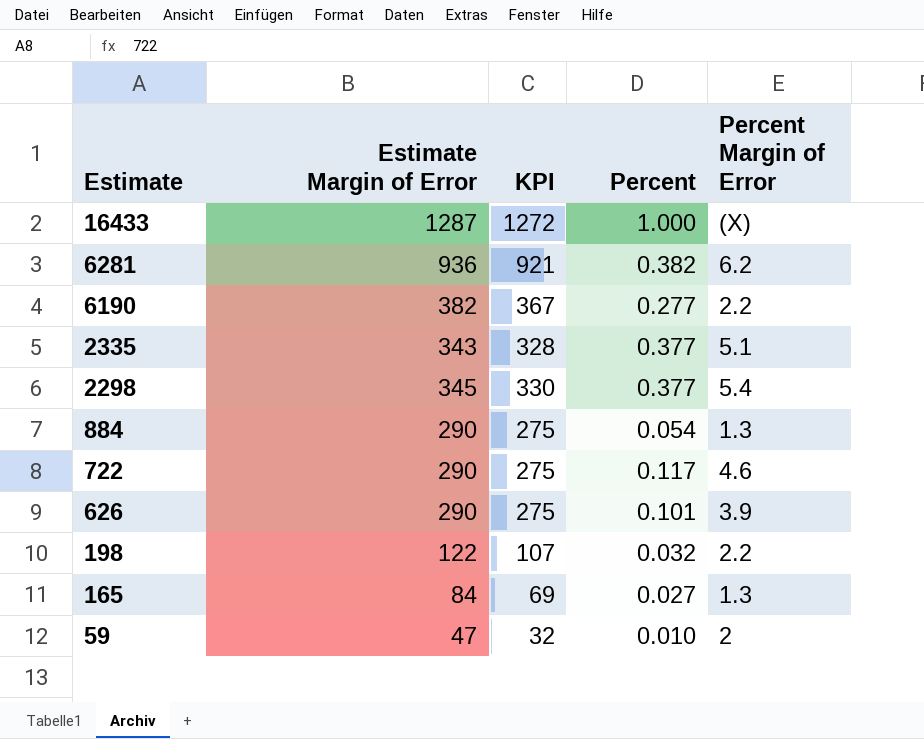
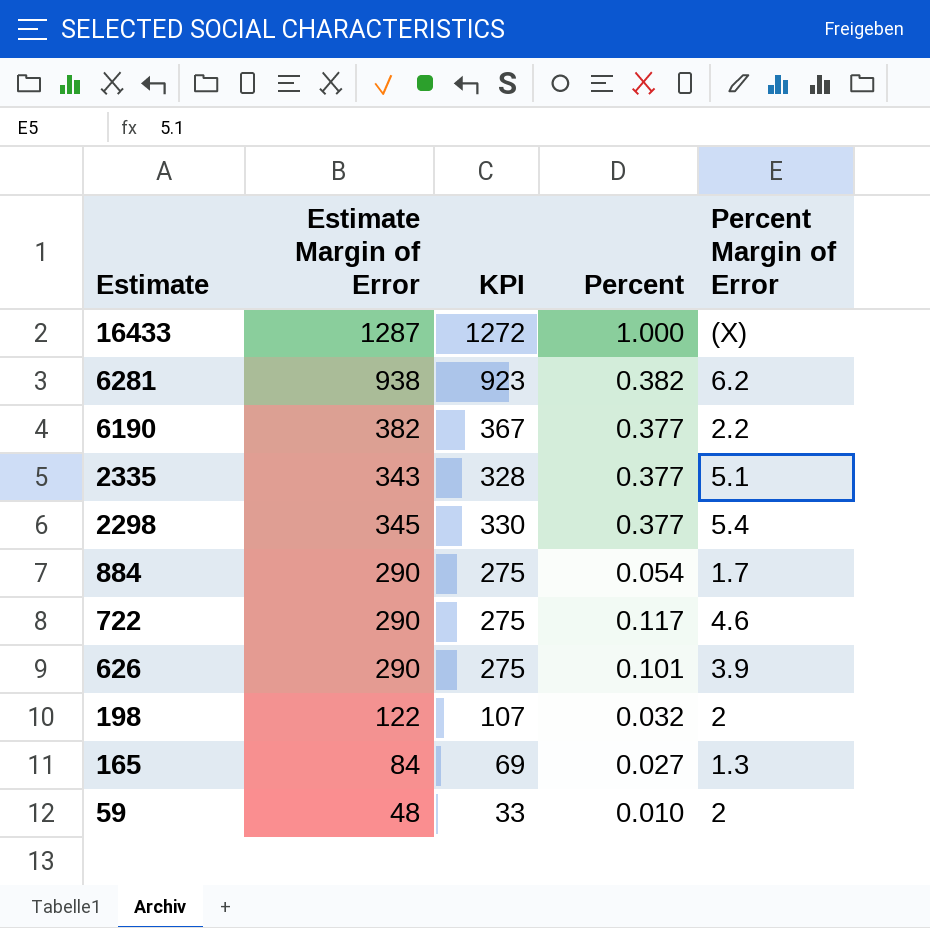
6281 | Estimate Margin of Error: 936 -> 938
6281 | KPI: 921 -> 923
6190 | Percent: 0.277 -> 0.377
884 | Percent Margin of Error: 1.3 -> 1.7
198 | Percent Margin of Error: 2.2 -> 2
59 | Estimate Margin of Error: 47 -> 48
59 | KPI: 32 -> 33

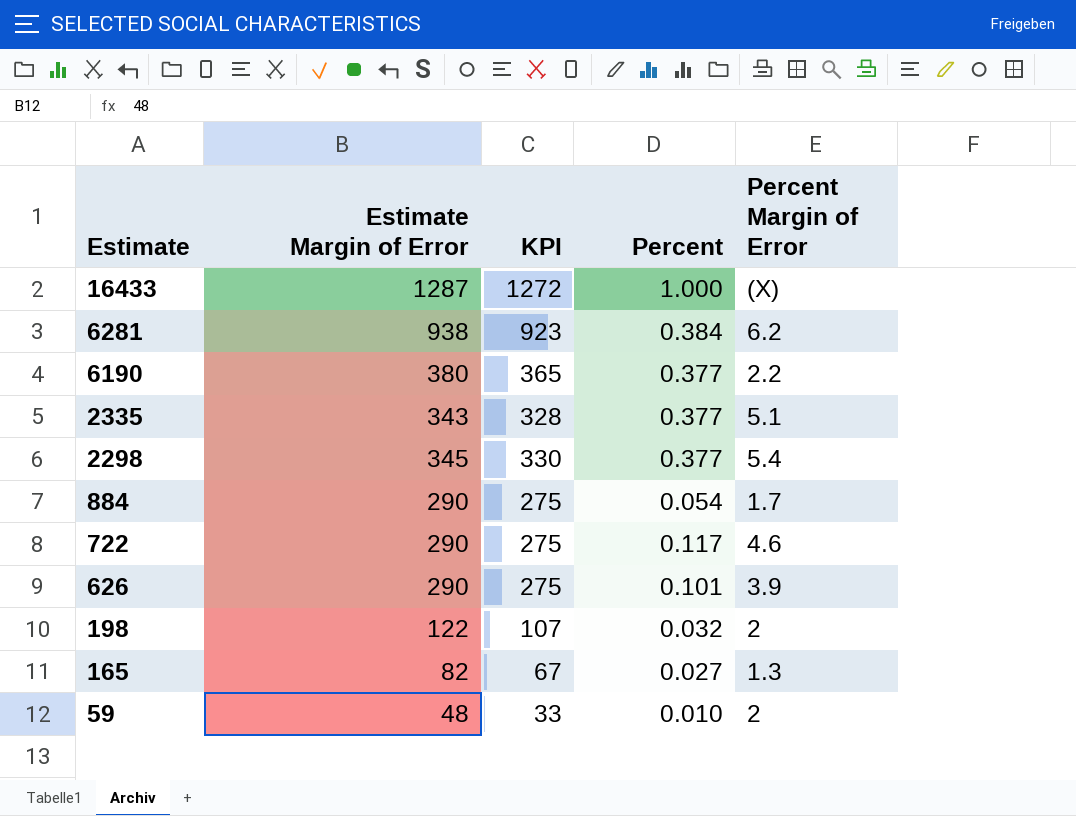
6281 | Percent: 0.382 -> 0.384
6190 | Estimate Margin of Error: 382 -> 380
6190 | KPI: 367 -> 365
165 | Estimate Margin of Error: 84 -> 82
165 | KPI: 69 -> 67

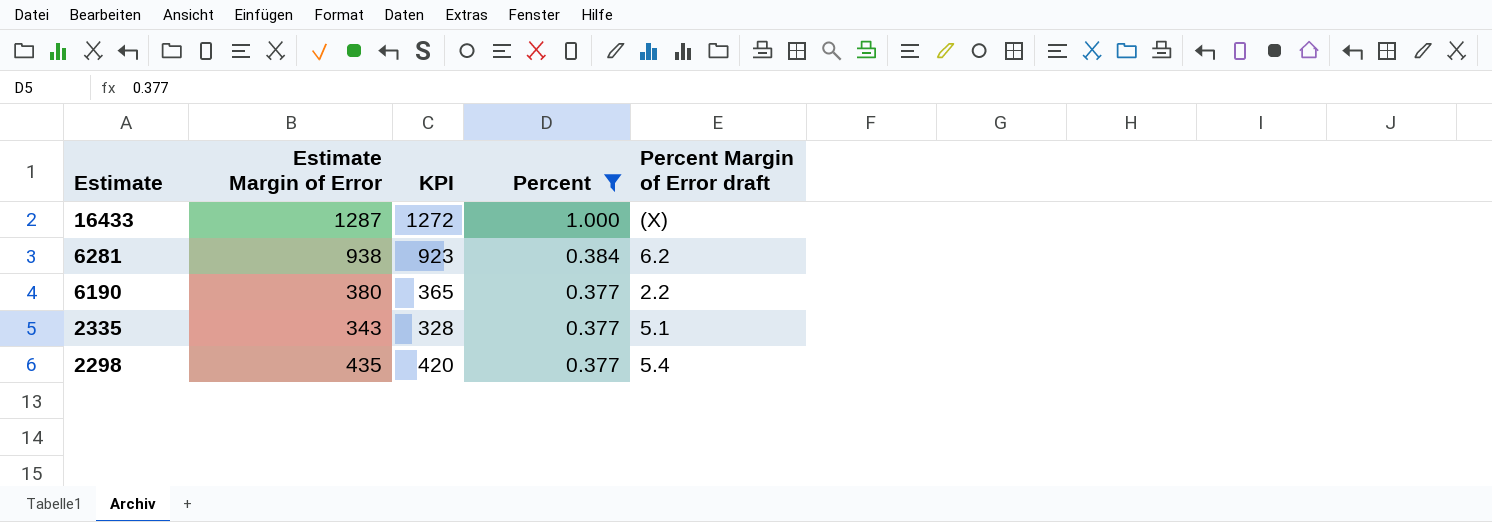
filter: none -> Percent >= 0.377
column name: Percent Margin of Error -> Percent Margin of Error draft
2298 | Estimate Margin of Error: 345 -> 435
2298 | KPI: 330 -> 420

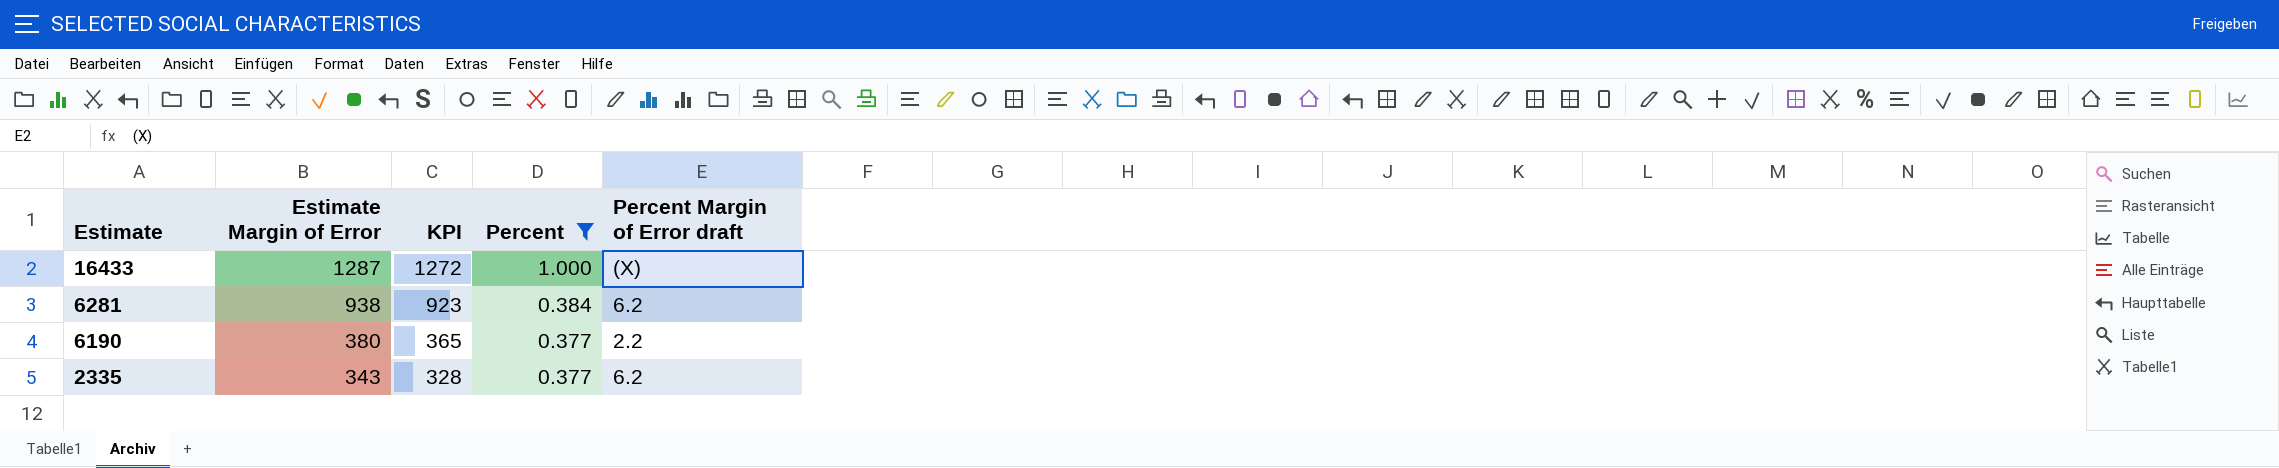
row 2298: 435 | 420 | 0.377 | 5.4 -> none
2335 | Percent Margin of Error draft: 5.1 -> 6.2

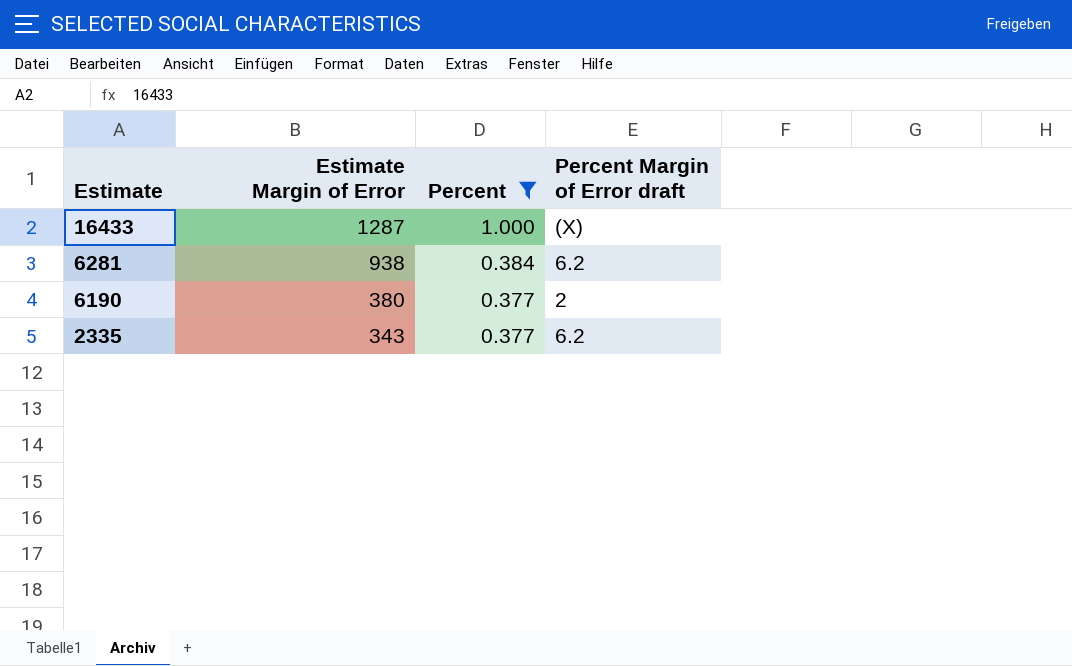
column KPI | formula: [Estimate Margin of Error] - 15 -> none
6190 | Percent Margin of Error draft: 2.2 -> 2

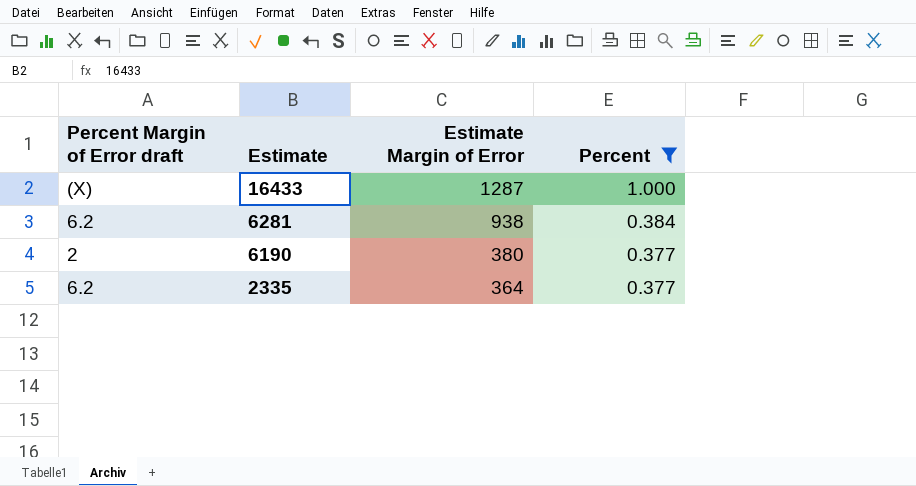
column Percent Margin of Error draft | position: 4 -> 1
2335 | Estimate Margin of Error: 343 -> 364

